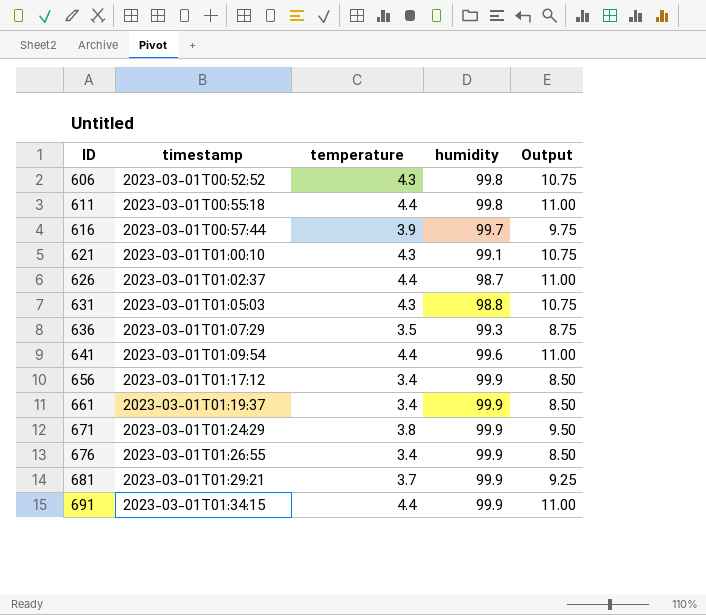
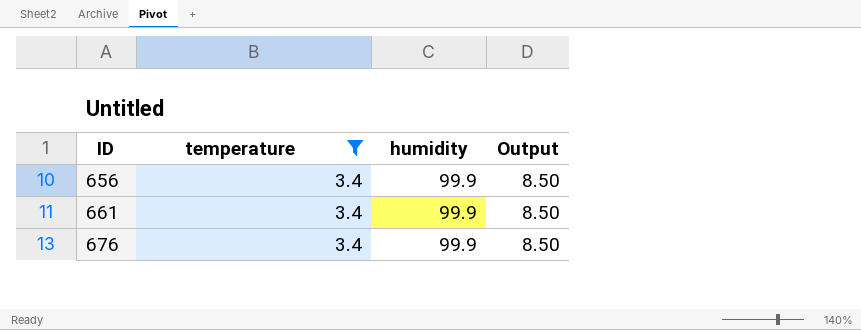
filter: none -> temperature = 3.4
column timestamp | position: 2 -> none

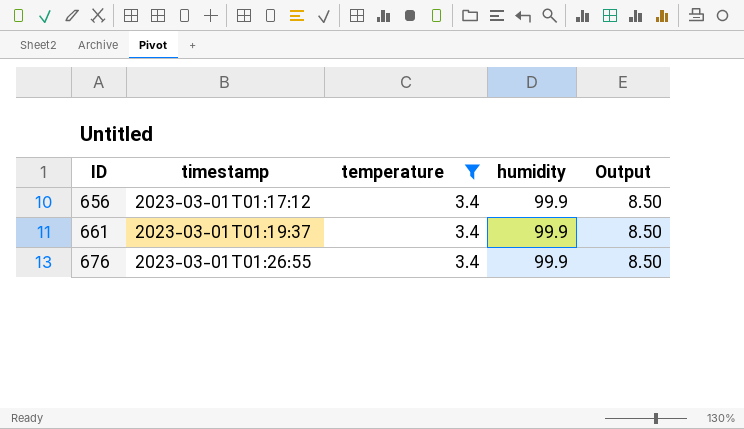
column timestamp | position: none -> 2

